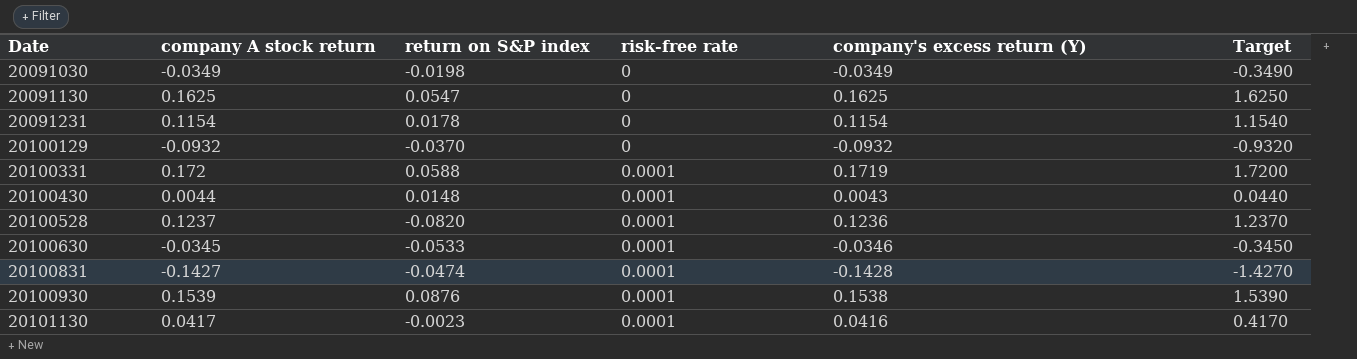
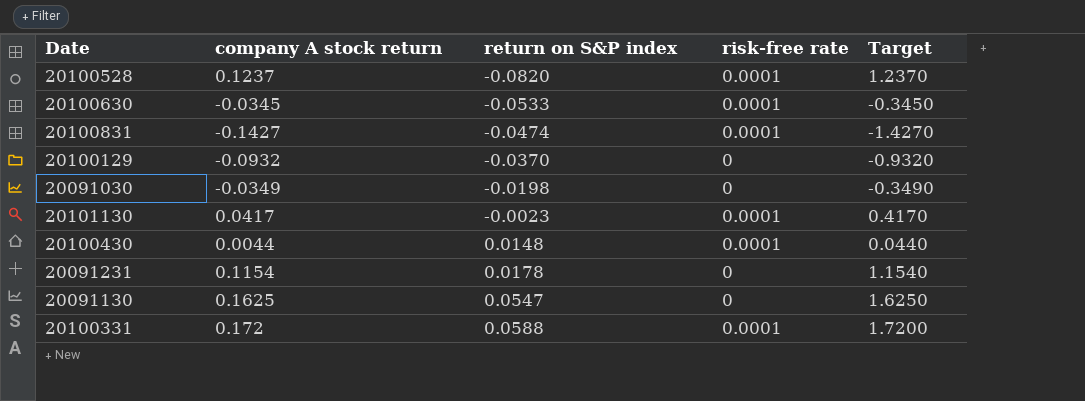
row order: Date ascending -> return on S&P index ascending
column company's excess return (Y) | formula: [company A stock return] - [risk-free rate] -> none
row 20100930: 0.1539 | 0.0876 | 0.0001 | 0.1538 | 1.5390 -> none

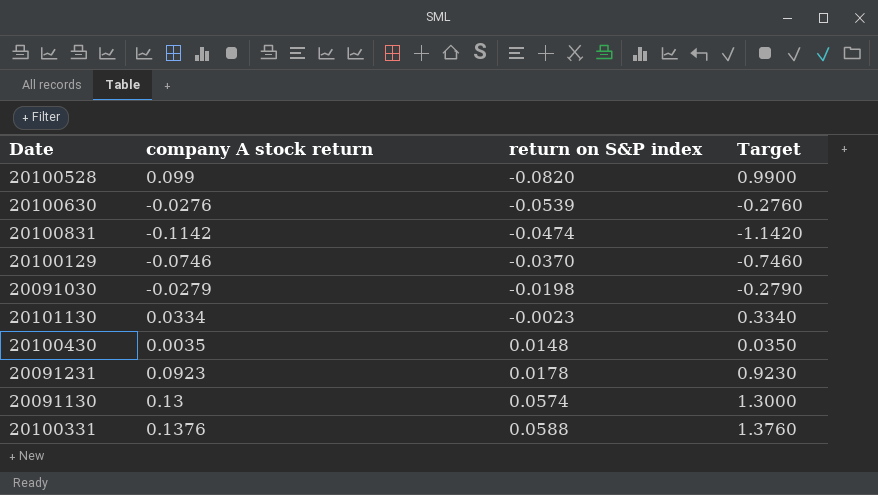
column risk-free rate | position: 4 -> none
20100528 | company A stock return: 0.1237 -> 0.099
20100528 | Target: 1.2370 -> 0.9900
20100630 | company A stock return: -0.0345 -> -0.0276
20100630 | return on S&P index: -0.0533 -> -0.0539
20100630 | Target: -0.3450 -> -0.2760
20100831 | company A stock return: -0.1427 -> -0.1142
20100831 | Target: -1.4270 -> -1.1420
20100129 | company A stock return: -0.0932 -> -0.0746
20100129 | Target: -0.9320 -> -0.7460
20091030 | company A stock return: -0.0349 -> -0.0279
20091030 | Target: -0.3490 -> -0.2790
20101130 | company A stock return: 0.0417 -> 0.0334
20101130 | Target: 0.4170 -> 0.3340
20100430 | company A stock return: 0.0044 -> 0.0035
20100430 | Target: 0.0440 -> 0.0350
20091231 | company A stock return: 0.1154 -> 0.0923
20091231 | Target: 1.1540 -> 0.9230
20091130 | company A stock return: 0.1625 -> 0.13
20091130 | return on S&P index: 0.0547 -> 0.0574
20091130 | Target: 1.6250 -> 1.3000
20100331 | company A stock return: 0.172 -> 0.1376
20100331 | Target: 1.7200 -> 1.3760

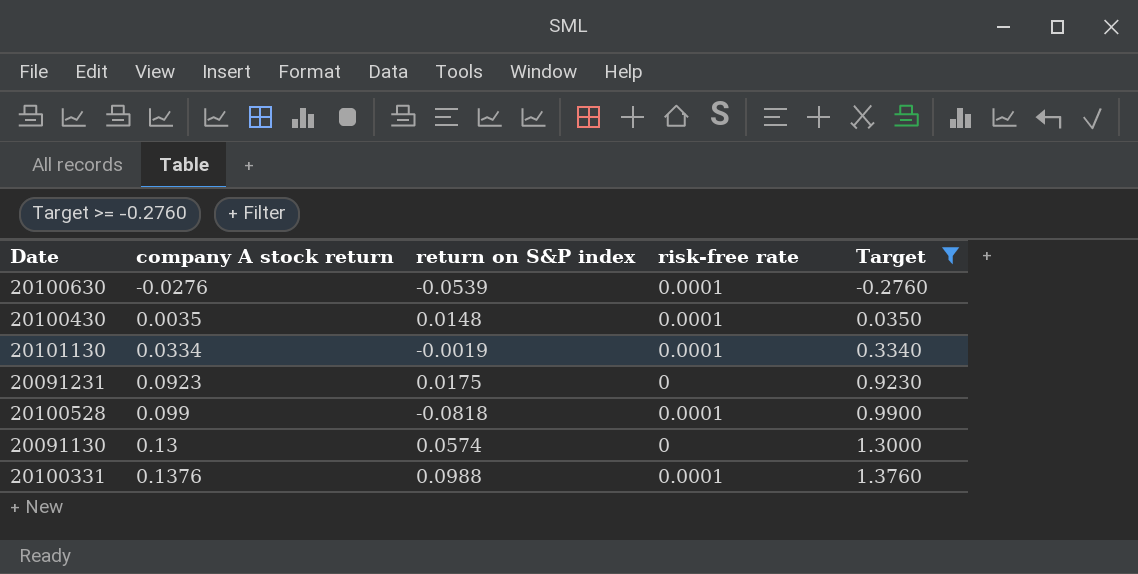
filter: none -> Target >= -0.2760
row order: return on S&P index ascending -> company A stock return ascending
column risk-free rate | position: none -> 4
20101130 | return on S&P index: -0.0023 -> -0.0019
20091231 | return on S&P index: 0.0178 -> 0.0175
20100528 | return on S&P index: -0.0820 -> -0.0818
20100331 | return on S&P index: 0.0588 -> 0.0988

